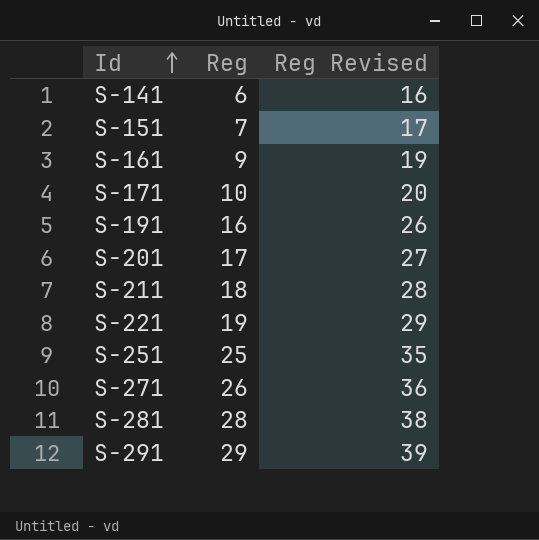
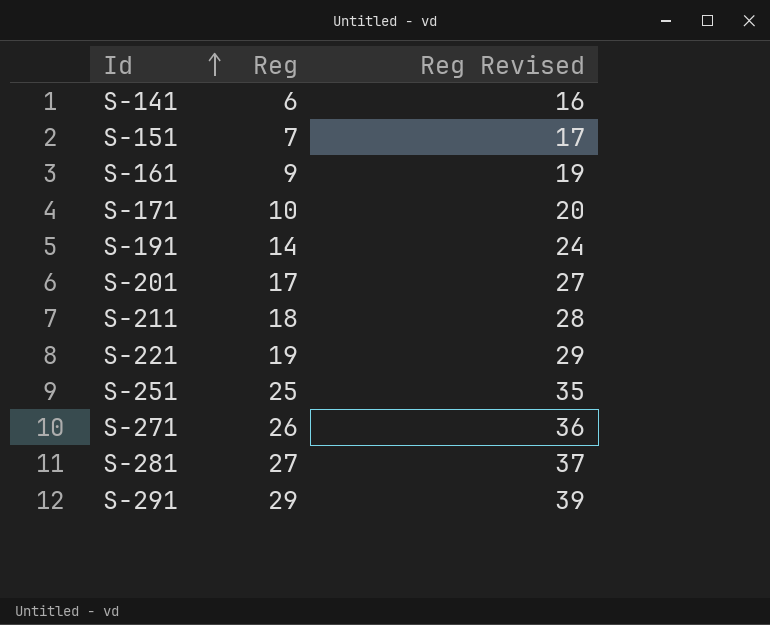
S-191 | Reg: 16 -> 14
S-191 | Reg Revised: 26 -> 24
S-281 | Reg: 28 -> 27
S-281 | Reg Revised: 38 -> 37

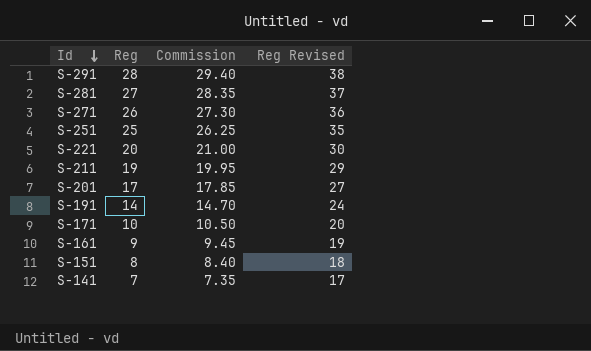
row order: Id ascending -> Id descending
column Commission | formula: none -> [Reg] * 1.05
S-291 | Reg: 29 -> 28
S-291 | Reg Revised: 39 -> 38
S-221 | Reg: 19 -> 20
S-221 | Reg Revised: 29 -> 30
S-211 | Reg: 18 -> 19
S-211 | Reg Revised: 28 -> 29
S-151 | Reg: 7 -> 8
S-151 | Reg Revised: 17 -> 18
S-141 | Reg: 6 -> 7
S-141 | Reg Revised: 16 -> 17

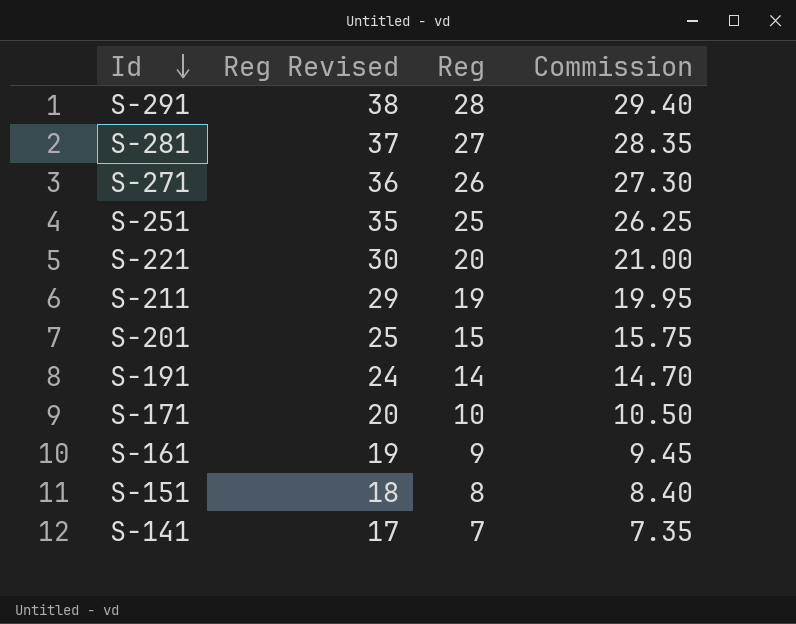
column Reg Revised | position: 4 -> 2
S-201 | Reg Revised: 27 -> 25
S-201 | Reg: 17 -> 15
S-201 | Commission: 17.85 -> 15.75

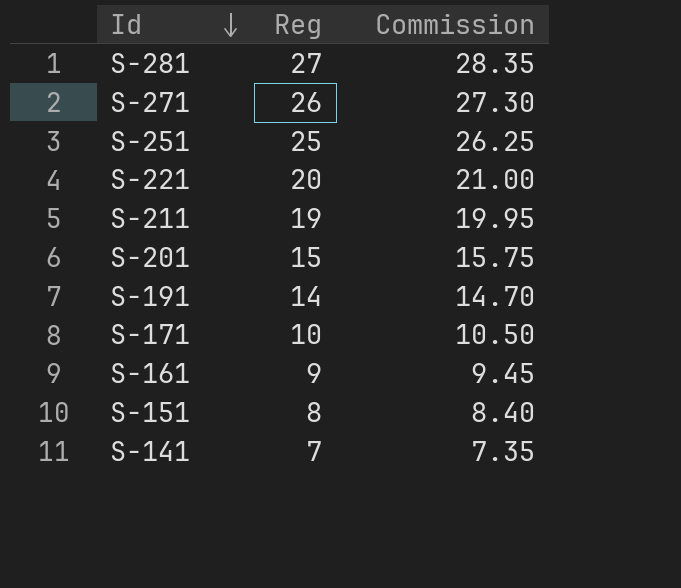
column Reg Revised | formula: [Reg] + 10 -> none
row S-291: 38 | 28 | 29.40 -> none

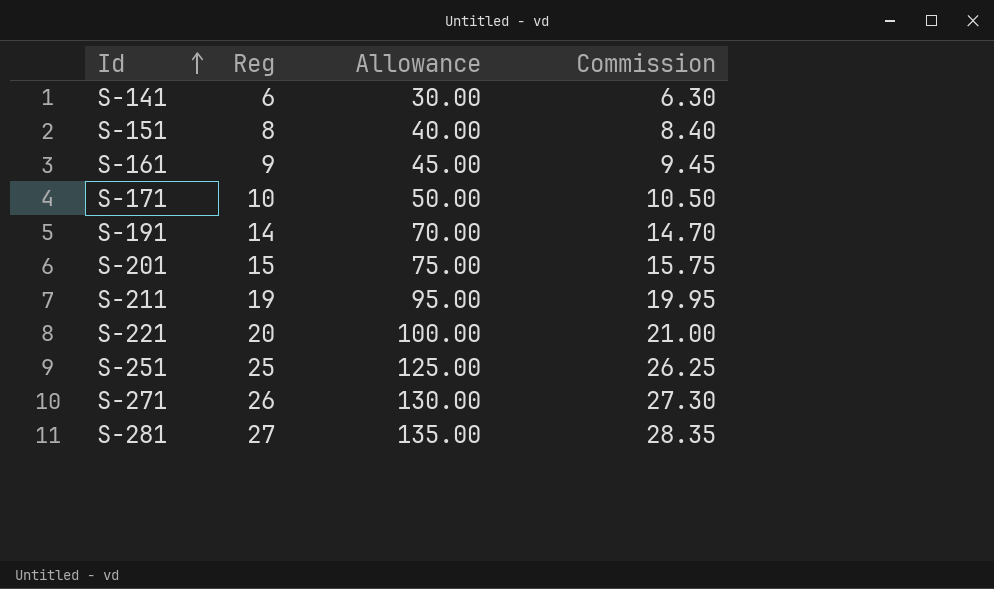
row order: Id descending -> Id ascending
column Allowance | formula: none -> [Reg] * 5
S-141 | Reg: 7 -> 6
S-141 | Commission: 7.35 -> 6.30

